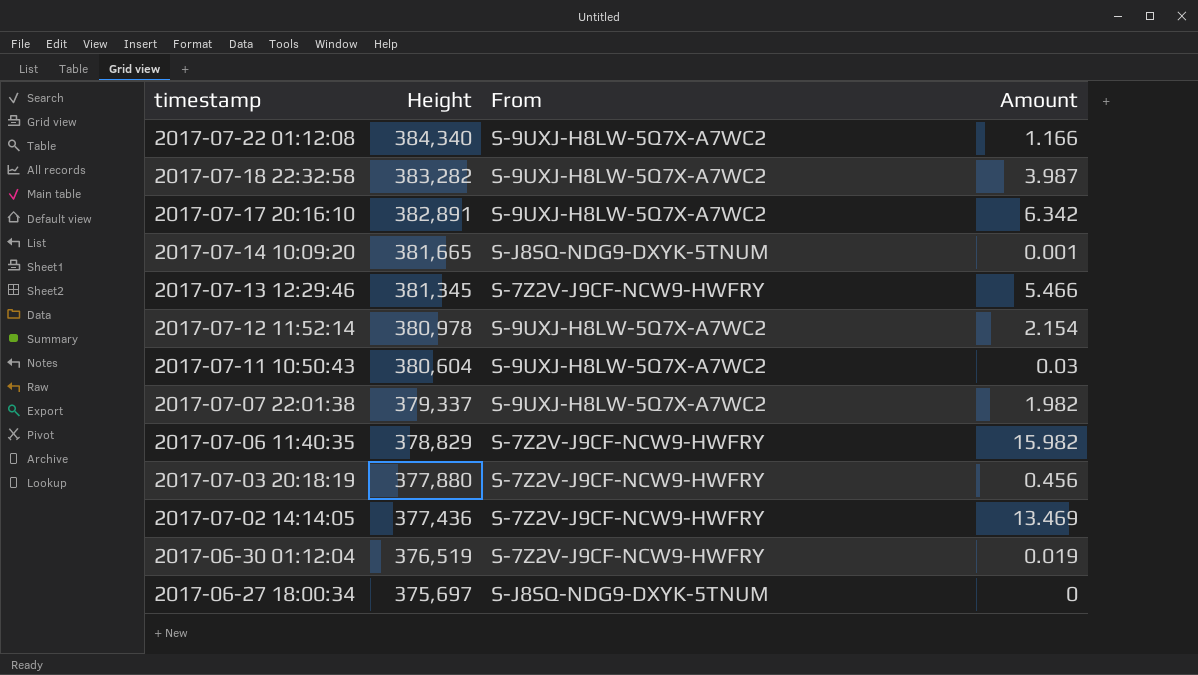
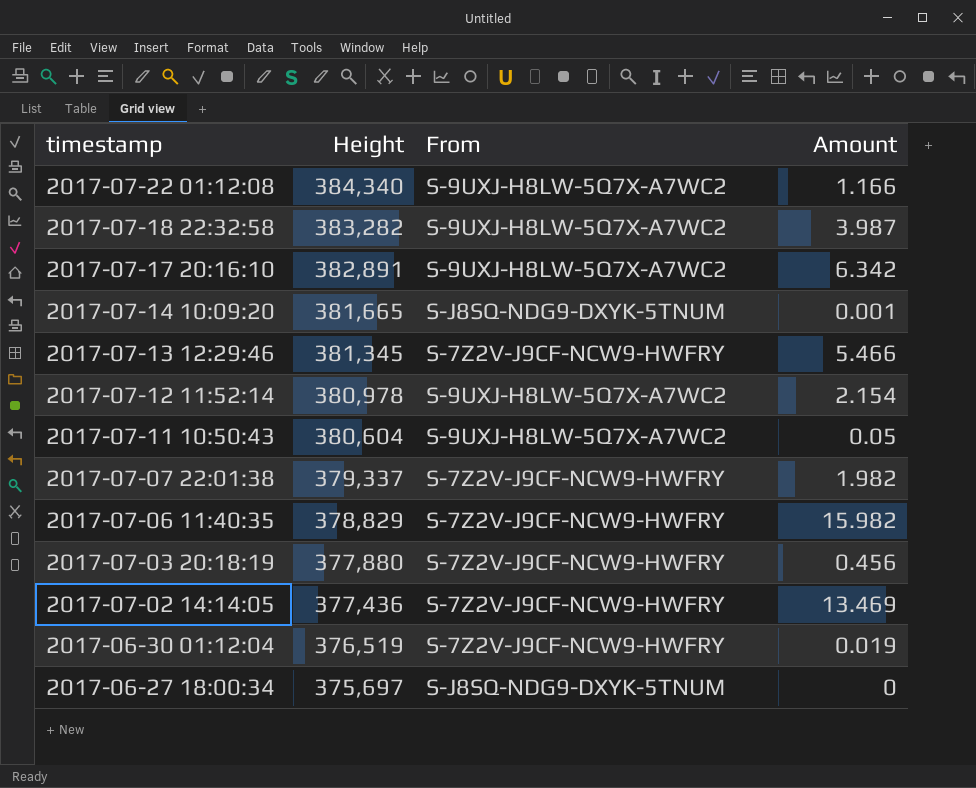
2017-07-11 10:50:43 | Amount: 0.03 -> 0.05
2017-07-07 22:01:38 | From: S-9UXJ-H8LW-5Q7X-A7WC2 -> S-7Z2V-J9CF-NCW9-HWFRY

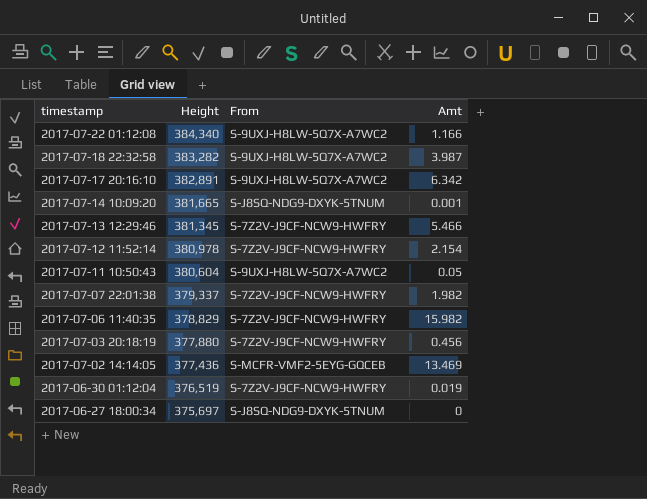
column name: Amount -> Amt
2017-07-12 11:52:14 | From: S-9UXJ-H8LW-5Q7X-A7WC2 -> S-7Z2V-J9CF-NCW9-HWFRY
2017-07-02 14:14:05 | From: S-7Z2V-J9CF-NCW9-HWFRY -> S-MCFR-VMF2-5EYG-GQCEB

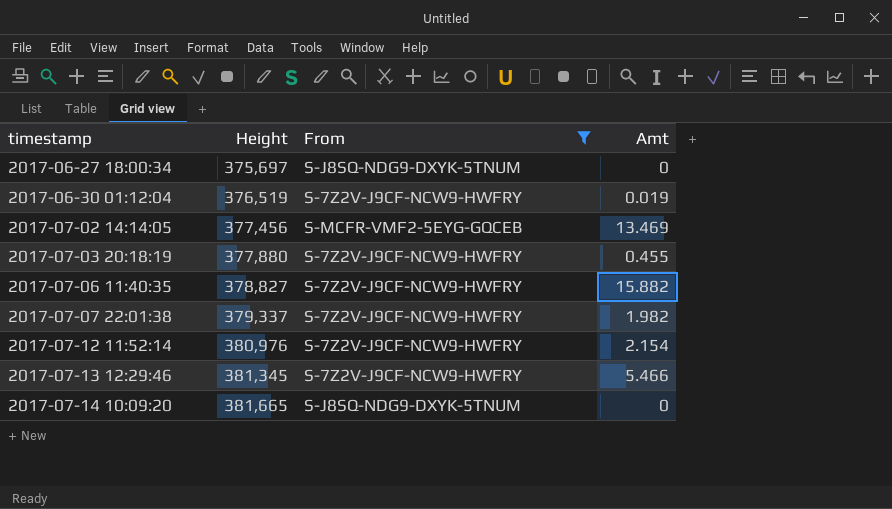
filter: none -> From != S-9UXJ-H8LW-5Q7X-A7WC2
row order: timestamp descending -> timestamp ascending
2017-07-02 14:14:05 | Height: 377,436 -> 377,456
2017-07-03 20:18:19 | Amt: 0.456 -> 0.455
2017-07-06 11:40:35 | Height: 378,829 -> 378,827
2017-07-06 11:40:35 | Amt: 15.982 -> 15.882
2017-07-12 11:52:14 | Height: 380,978 -> 380,976
2017-07-14 10:09:20 | Amt: 0.001 -> 0

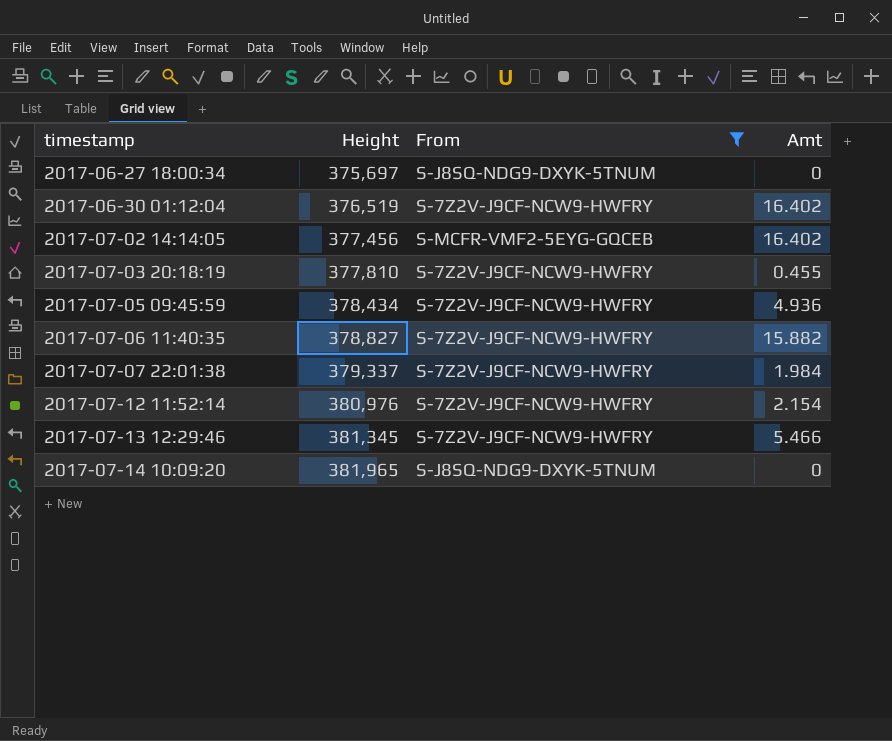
2017-06-30 01:12:04 | Amt: 0.019 -> 16.402
2017-07-02 14:14:05 | Amt: 13.469 -> 16.402
2017-07-03 20:18:19 | Height: 377,880 -> 377,810
row 2017-07-05 09:45:59: none -> 378,434 | S-7Z2V-J9CF-NCW9-HWFRY | 4.936
2017-07-07 22:01:38 | Amt: 1.982 -> 1.984
2017-07-14 10:09:20 | Height: 381,665 -> 381,965

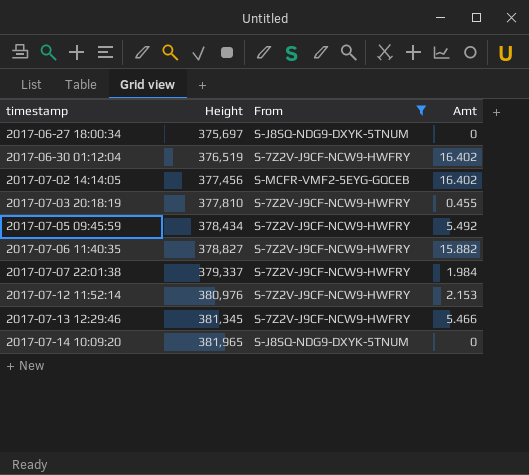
2017-07-05 09:45:59 | Amt: 4.936 -> 5.492
2017-07-12 11:52:14 | Amt: 2.154 -> 2.153

